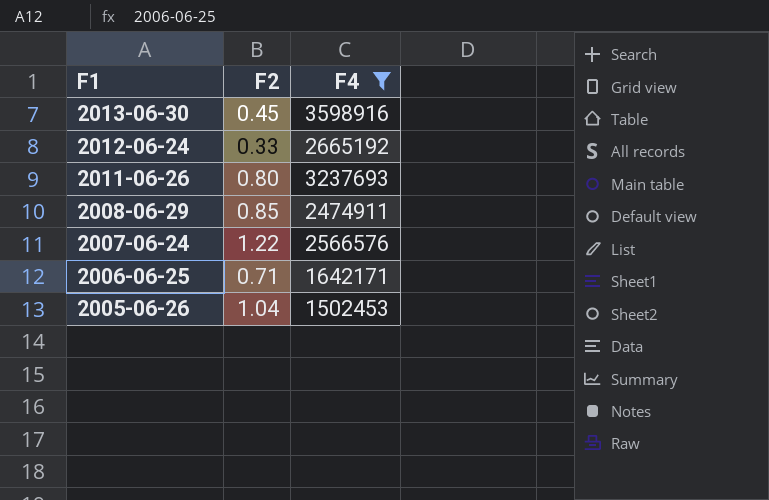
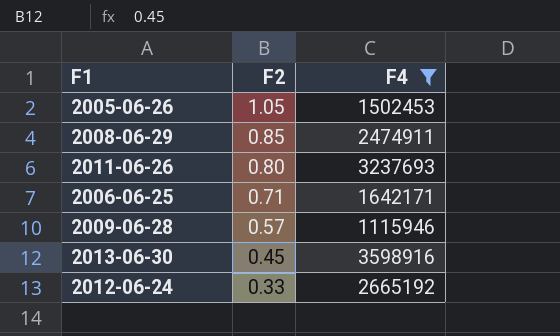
row order: F1 descending -> F2 descending
row 2007-06-24: 1.22 | 2566576 -> none
2005-06-26 | F2: 1.04 -> 1.05
row 2009-06-28: none -> 0.57 | 1115946

